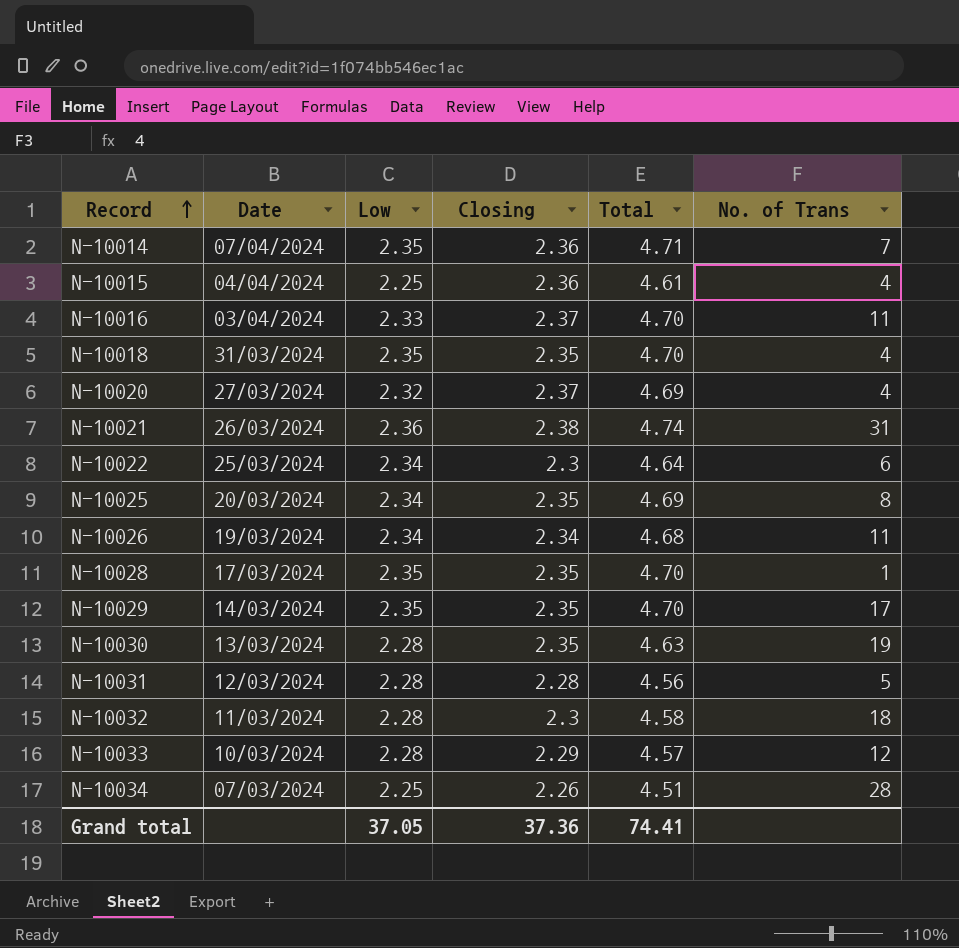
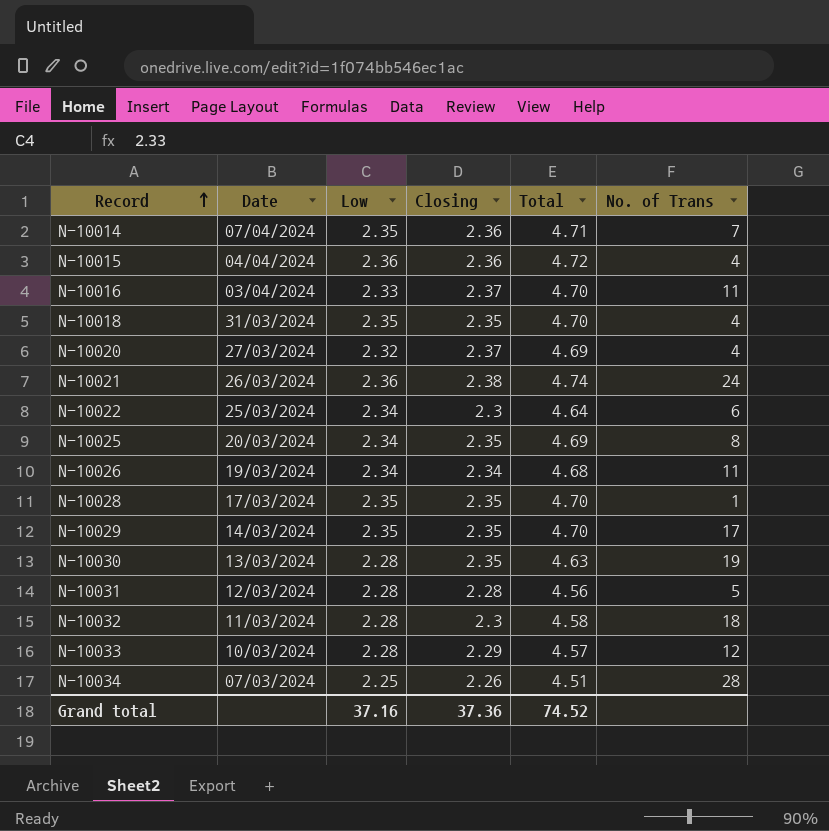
N-10015 | Low: 2.25 -> 2.36
N-10015 | Total: 4.61 -> 4.72
N-10021 | No. of Trans: 31 -> 24
Grand total | Low: 37.05 -> 37.16
Grand total | Total: 74.41 -> 74.52

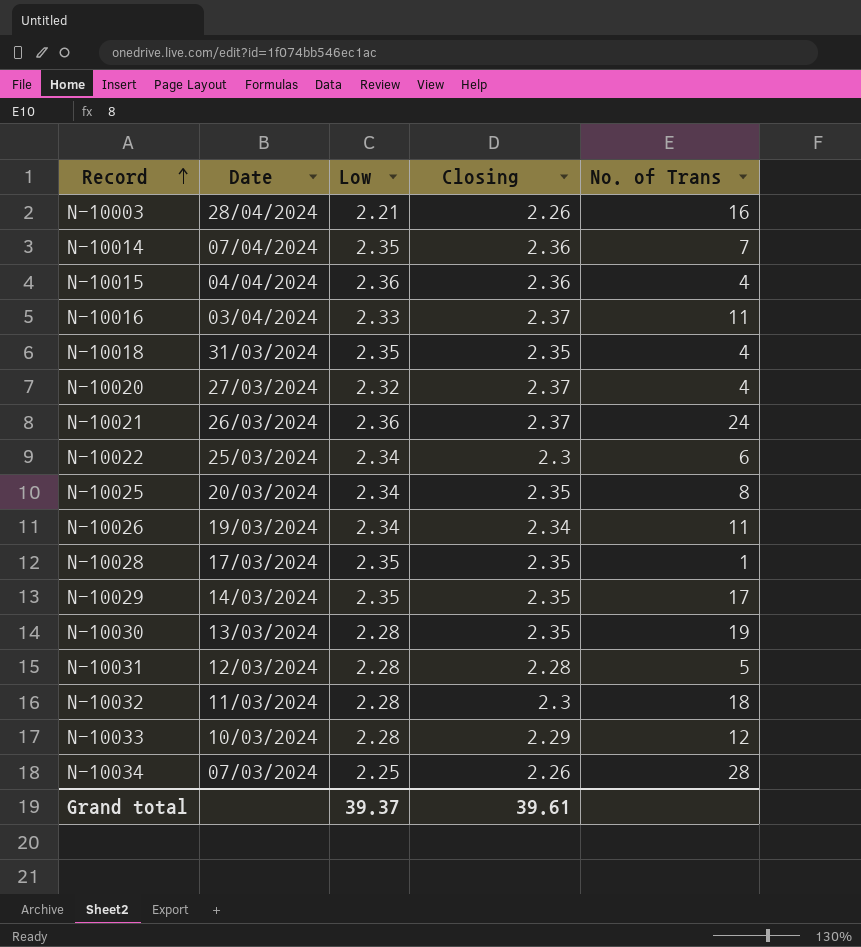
column Total | formula: [Low] + [Closing] -> none
row N-10003: none -> 28/04/2024 | 2.21 | 2.26 | 16
N-10021 | Closing: 2.38 -> 2.37
Grand total | Low: 37.16 -> 39.37
Grand total | Closing: 37.36 -> 39.61

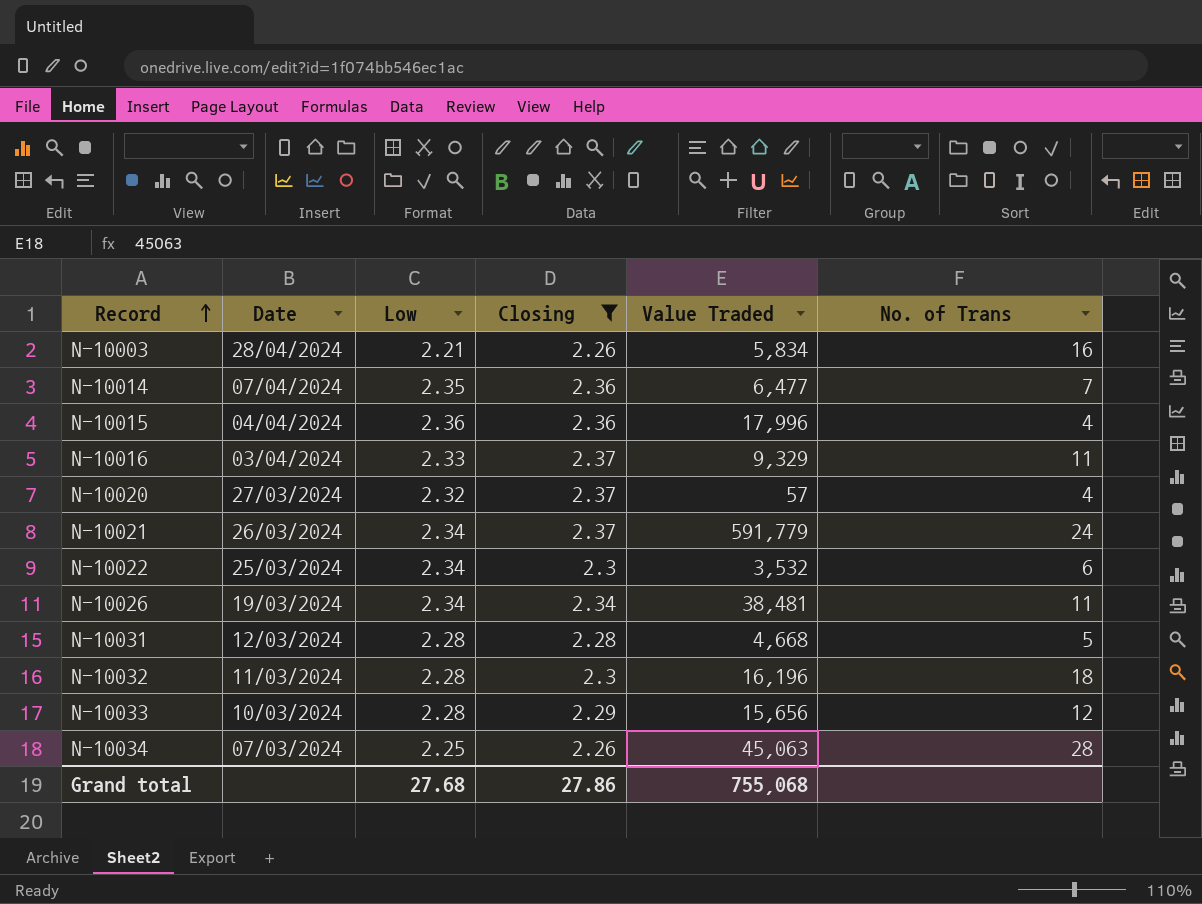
filter: none -> Closing != 2.35
column Value Traded | position: none -> 5
N-10021 | Low: 2.36 -> 2.34
Grand total | Low: 39.37 -> 27.68
Grand total | Closing: 39.61 -> 27.86

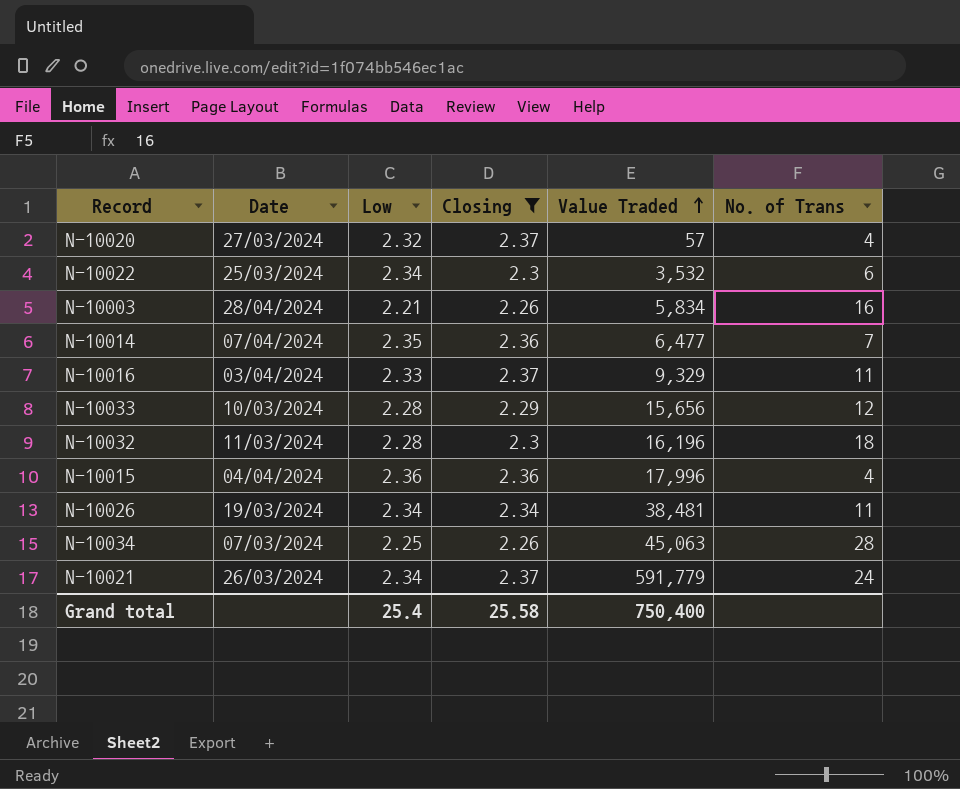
row order: Record ascending -> Value Traded ascending
row N-10031: 12/03/2024 | 2.28 | 2.28 | 4,668 | 5 -> none
Grand total | Low: 27.68 -> 25.4
Grand total | Closing: 27.86 -> 25.58
Grand total | Value Traded: 755,068 -> 750,400

